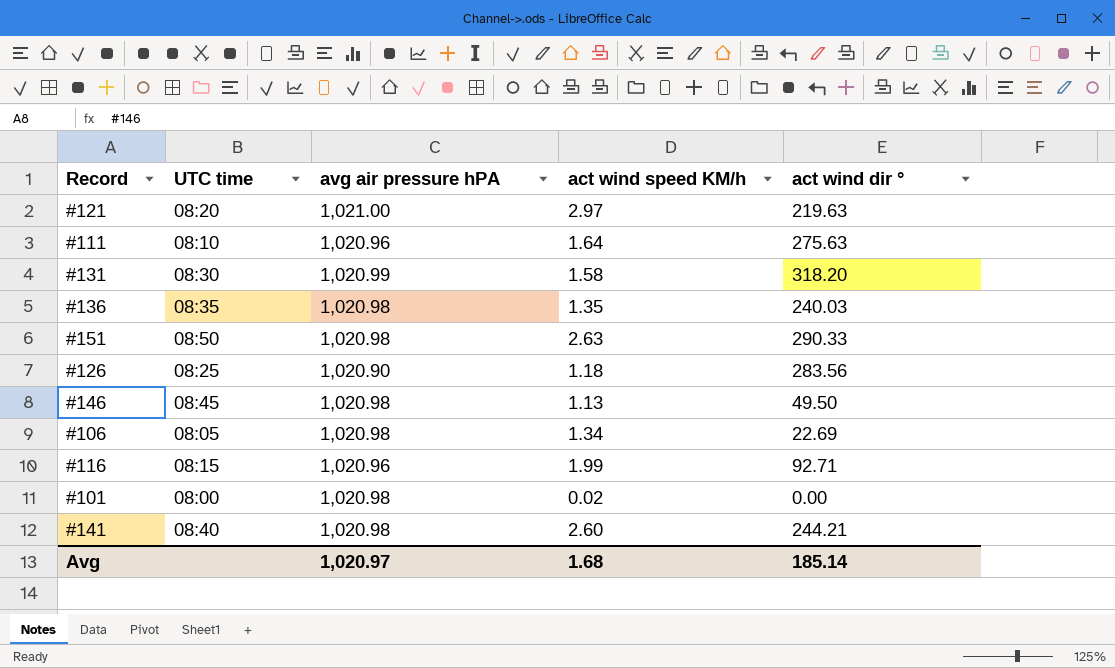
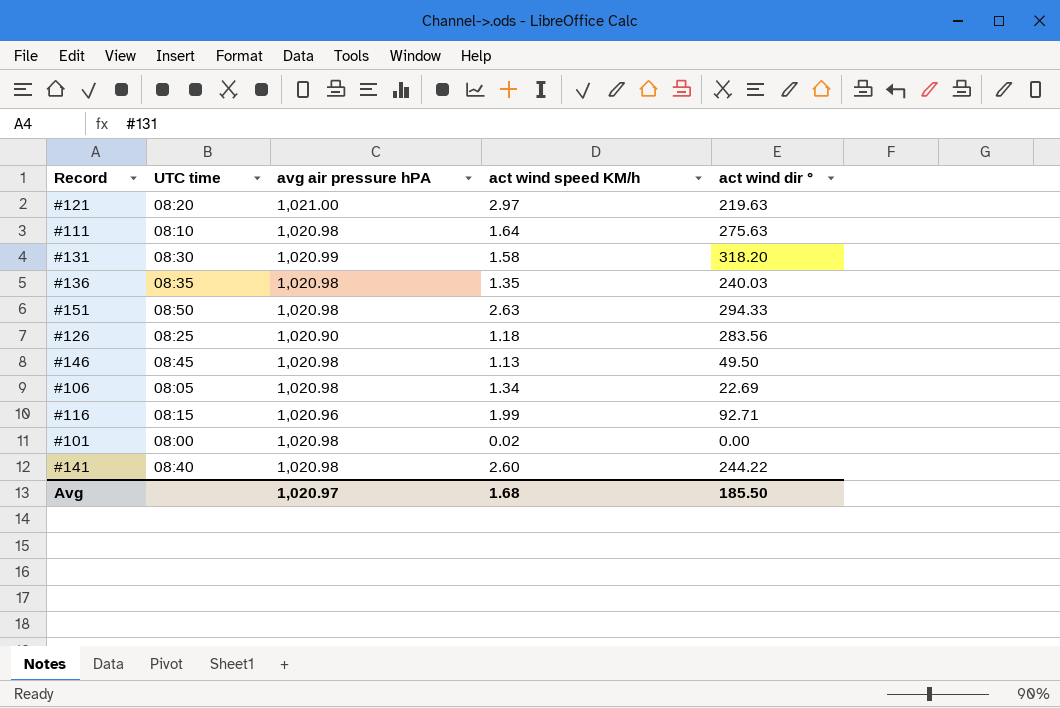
#111 | avg air pressure hPA: 1,020.96 -> 1,020.98
#151 | act wind dir °: 290.33 -> 294.33
#141 | act wind dir °: 244.21 -> 244.22
Avg | act wind dir °: 185.14 -> 185.50

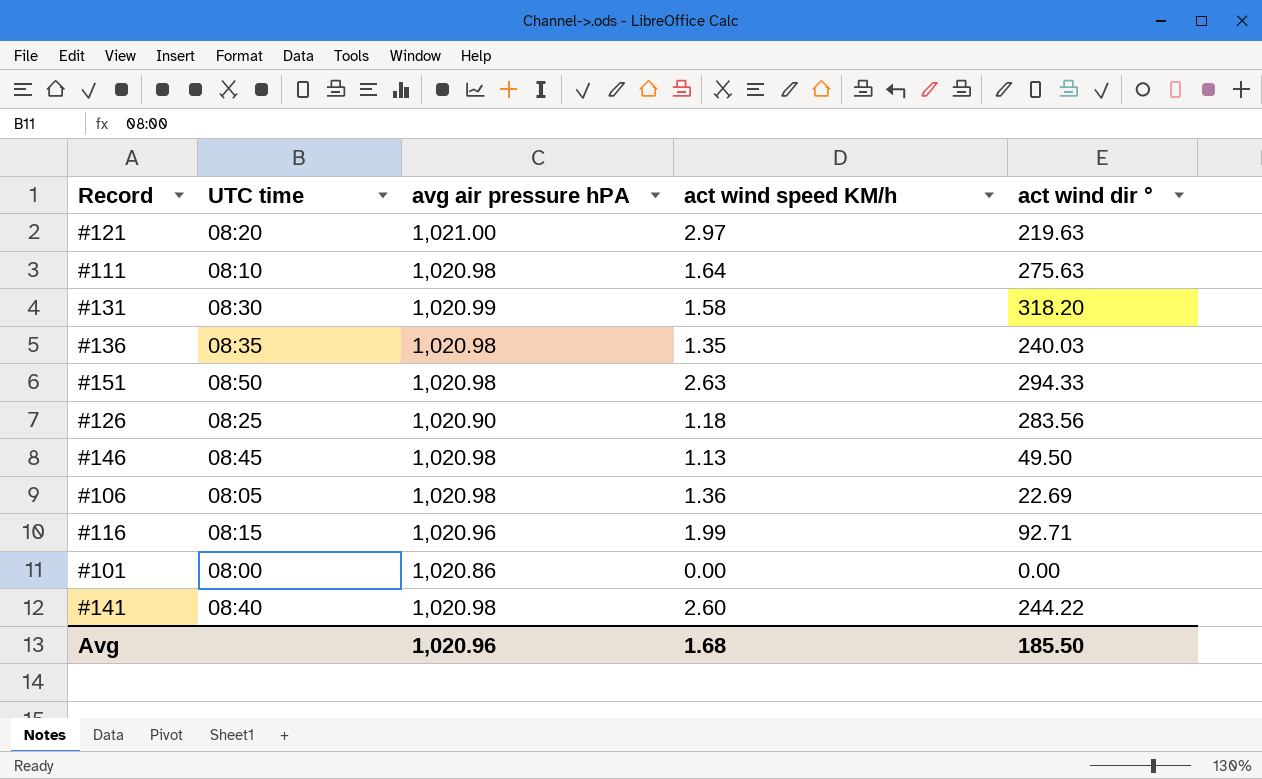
#106 | act wind speed KM/h: 1.34 -> 1.36
#101 | avg air pressure hPA: 1,020.98 -> 1,020.86
#101 | act wind speed KM/h: 0.02 -> 0.00
Avg | avg air pressure hPA: 1,020.97 -> 1,020.96

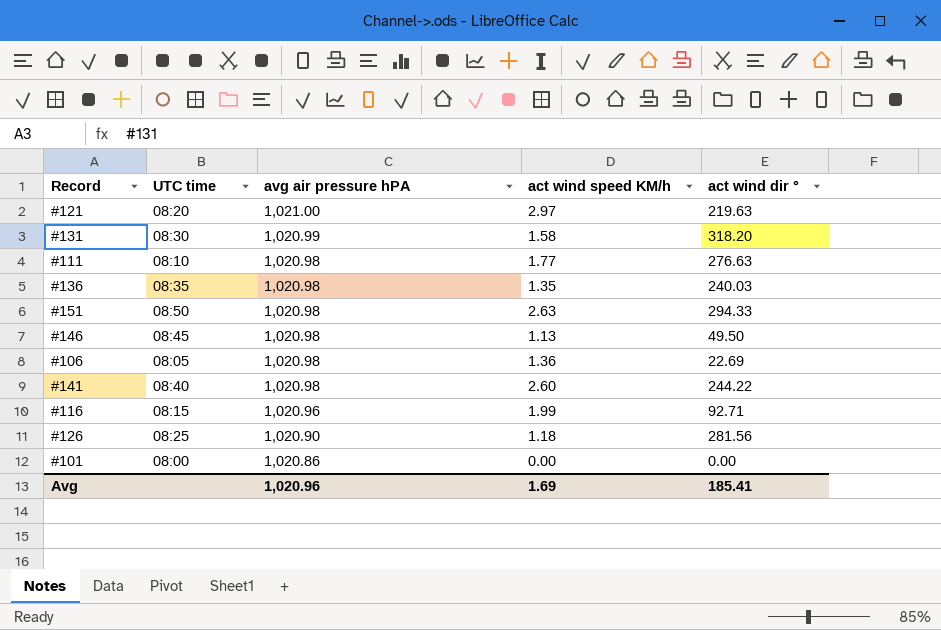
row order: none -> avg air pressure hPA descending
#111 | act wind speed KM/h: 1.64 -> 1.77
#111 | act wind dir °: 275.63 -> 276.63
#126 | act wind dir °: 283.56 -> 281.56
Avg | act wind speed KM/h: 1.68 -> 1.69
Avg | act wind dir °: 185.50 -> 185.41

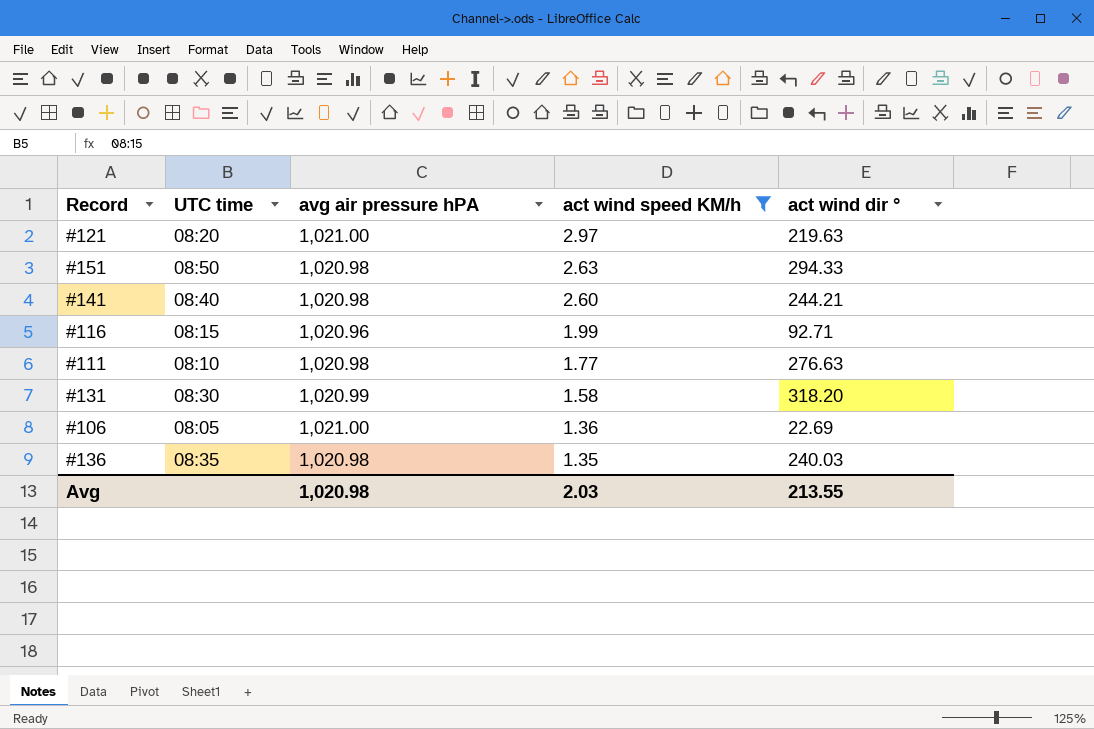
filter: none -> act wind speed KM/h >= 1.35
row order: avg air pressure hPA descending -> act wind speed KM/h descending
#141 | act wind dir °: 244.22 -> 244.21
#106 | avg air pressure hPA: 1,020.98 -> 1,021.00
Avg | avg air pressure hPA: 1,020.96 -> 1,020.98
Avg | act wind speed KM/h: 1.69 -> 2.03
Avg | act wind dir °: 185.41 -> 213.55

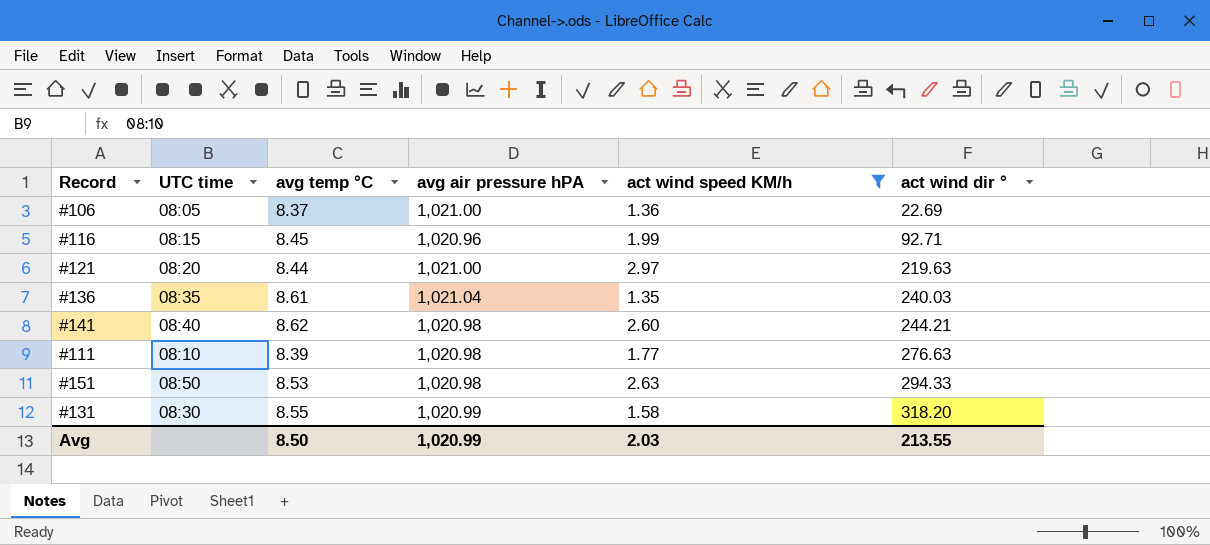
row order: act wind speed KM/h descending -> act wind dir ° ascending
column avg temp °C | position: none -> 3
#136 | avg air pressure hPA: 1,020.98 -> 1,021.04
Avg | avg air pressure hPA: 1,020.98 -> 1,020.99

